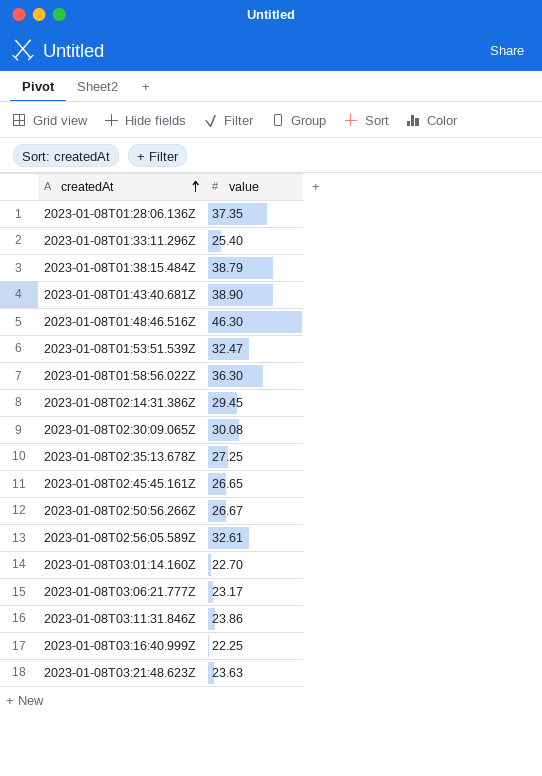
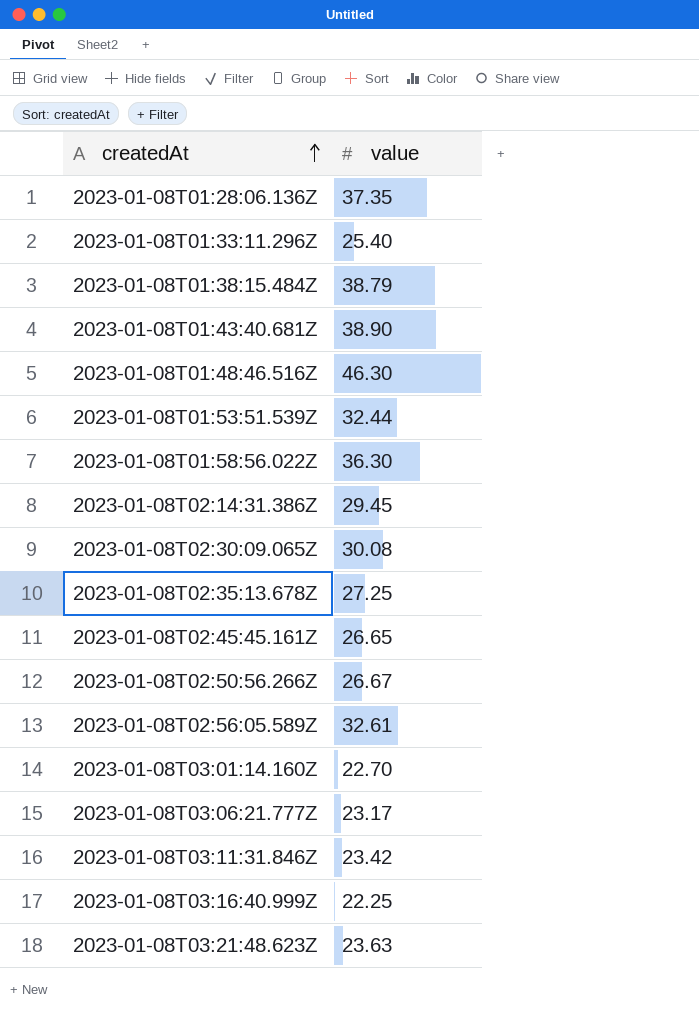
2023-01-08T01:53:51.539Z | value: 32.47 -> 32.44
2023-01-08T03:11:31.846Z | value: 23.86 -> 23.42

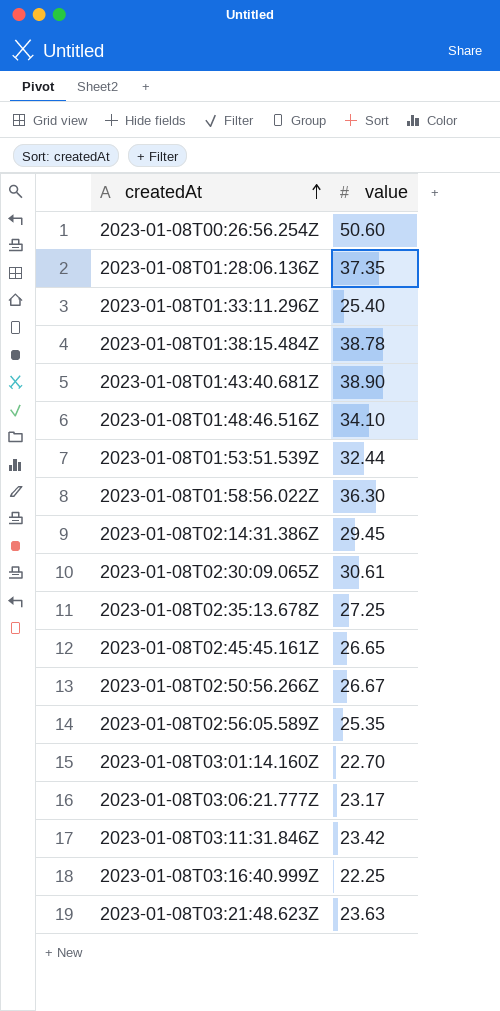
row 2023-01-08T00:26:56.254Z: none -> 50.60
2023-01-08T01:38:15.484Z | value: 38.79 -> 38.78
2023-01-08T01:48:46.516Z | value: 46.30 -> 34.10
2023-01-08T02:30:09.065Z | value: 30.08 -> 30.61
2023-01-08T02:56:05.589Z | value: 32.61 -> 25.35

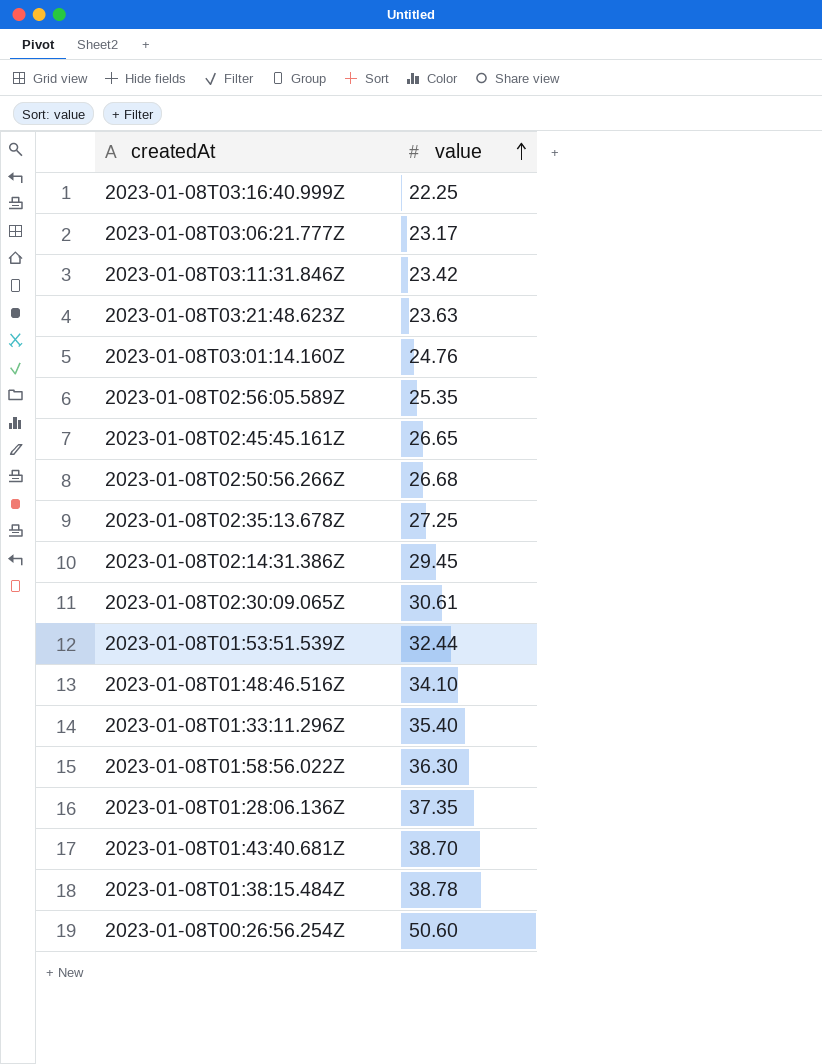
row order: createdAt ascending -> value ascending
2023-01-08T03:01:14.160Z | value: 22.70 -> 24.76
2023-01-08T02:50:56.266Z | value: 26.67 -> 26.68
2023-01-08T01:33:11.296Z | value: 25.40 -> 35.40
2023-01-08T01:43:40.681Z | value: 38.90 -> 38.70

